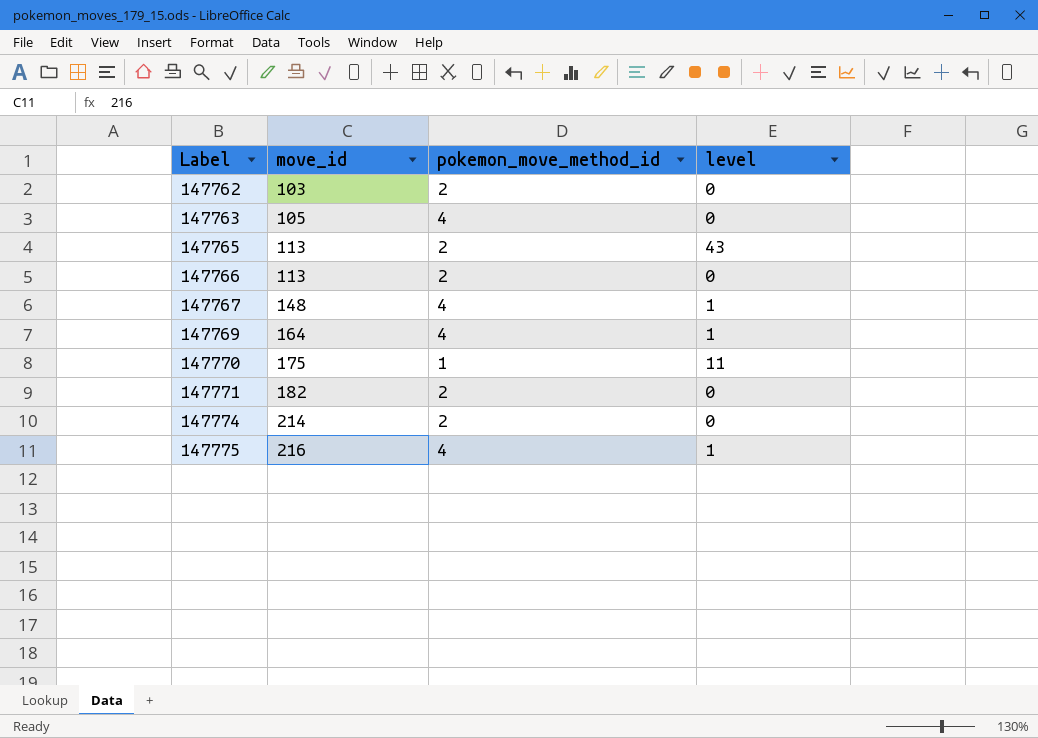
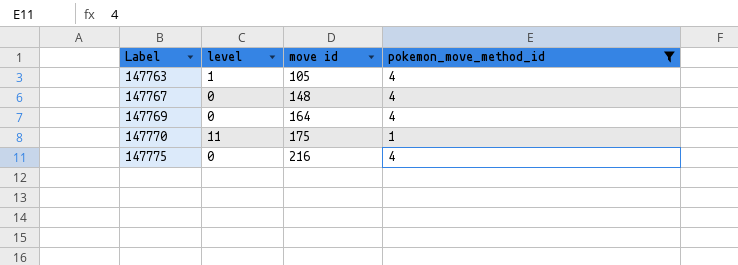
filter: none -> pokemon_move_method_id != 2
column level | position: 4 -> 2
column name: move_id -> move id
147763 | level: 0 -> 1
147767 | level: 1 -> 0
147769 | level: 1 -> 0
147775 | level: 1 -> 0

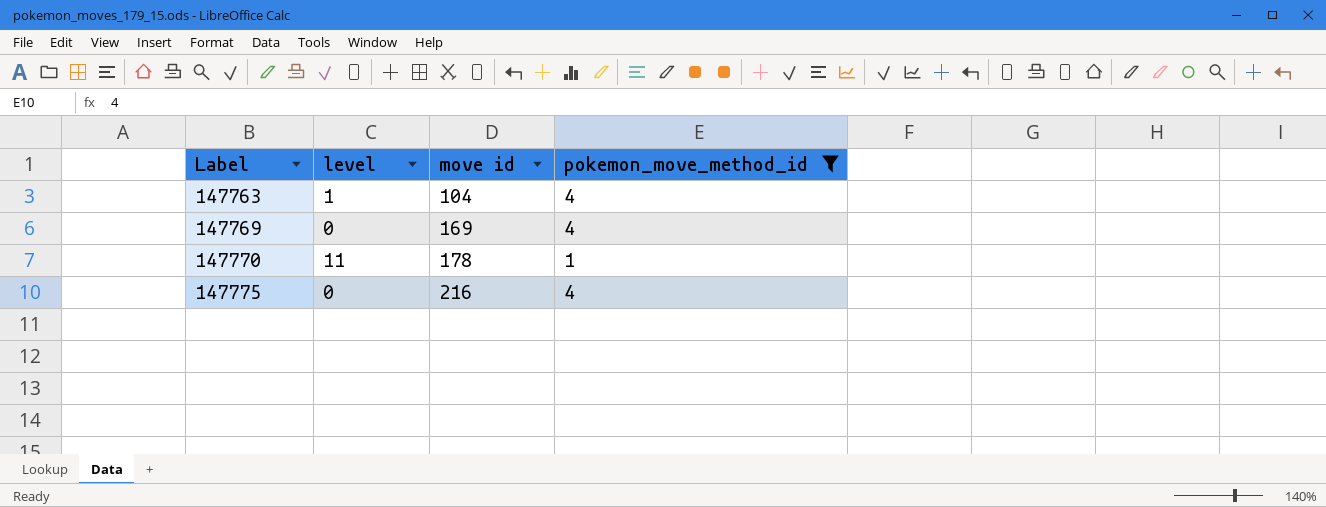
row 147767: 0 | 148 | 4 -> none
147763 | move id: 105 -> 104
147769 | move id: 164 -> 169
147770 | move id: 175 -> 178

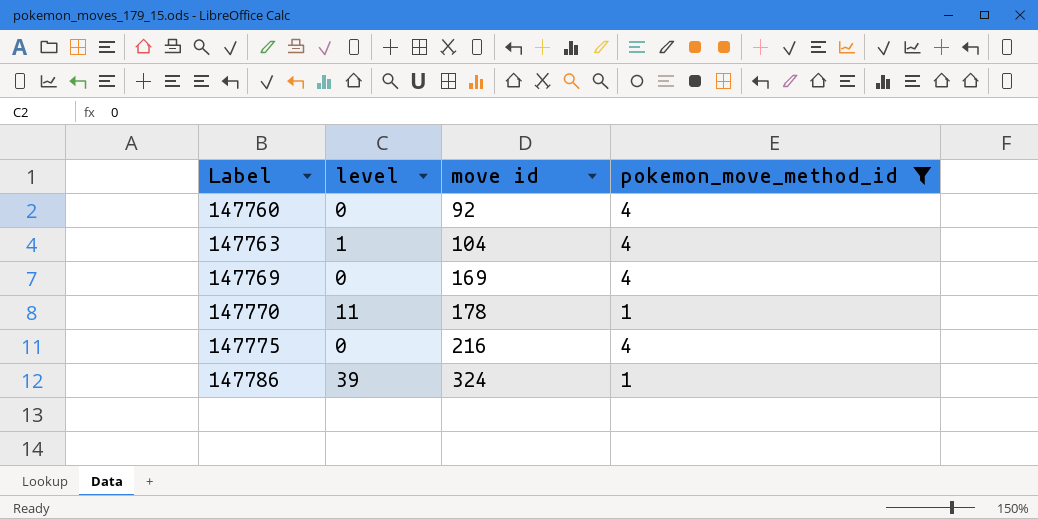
row 147760: none -> 0 | 92 | 4
row 147786: none -> 39 | 324 | 1

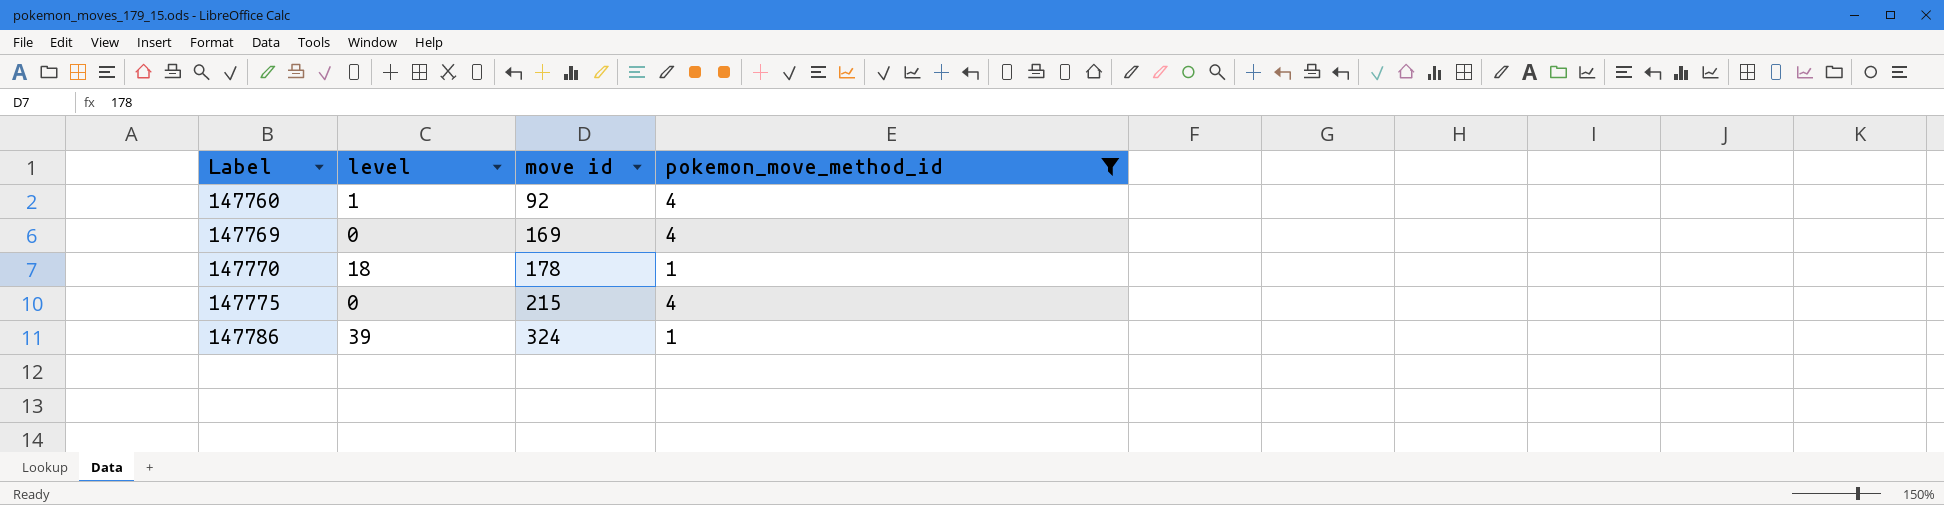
row 147763: 1 | 104 | 4 -> none
147760 | level: 0 -> 1
147770 | level: 11 -> 18
147775 | move id: 216 -> 215

